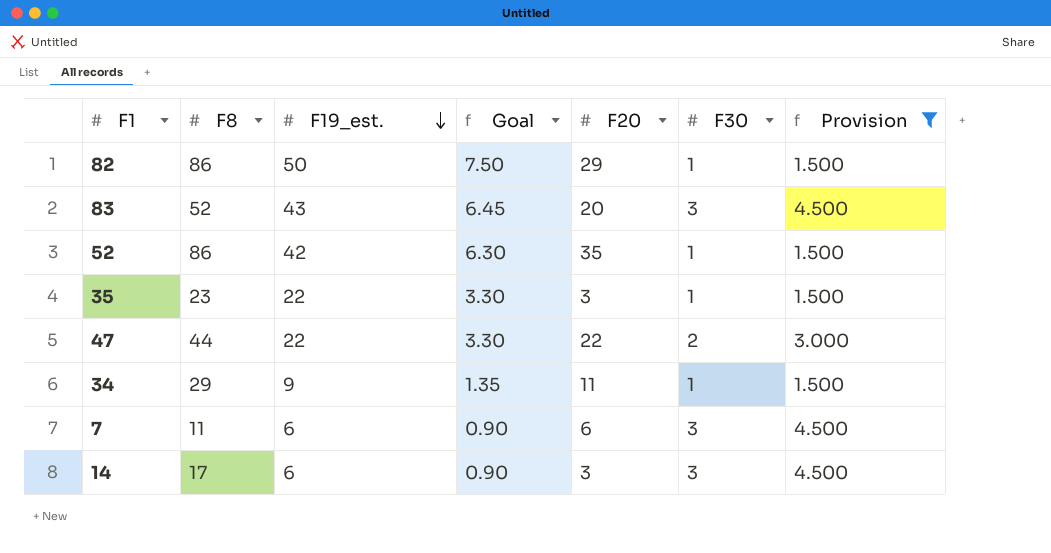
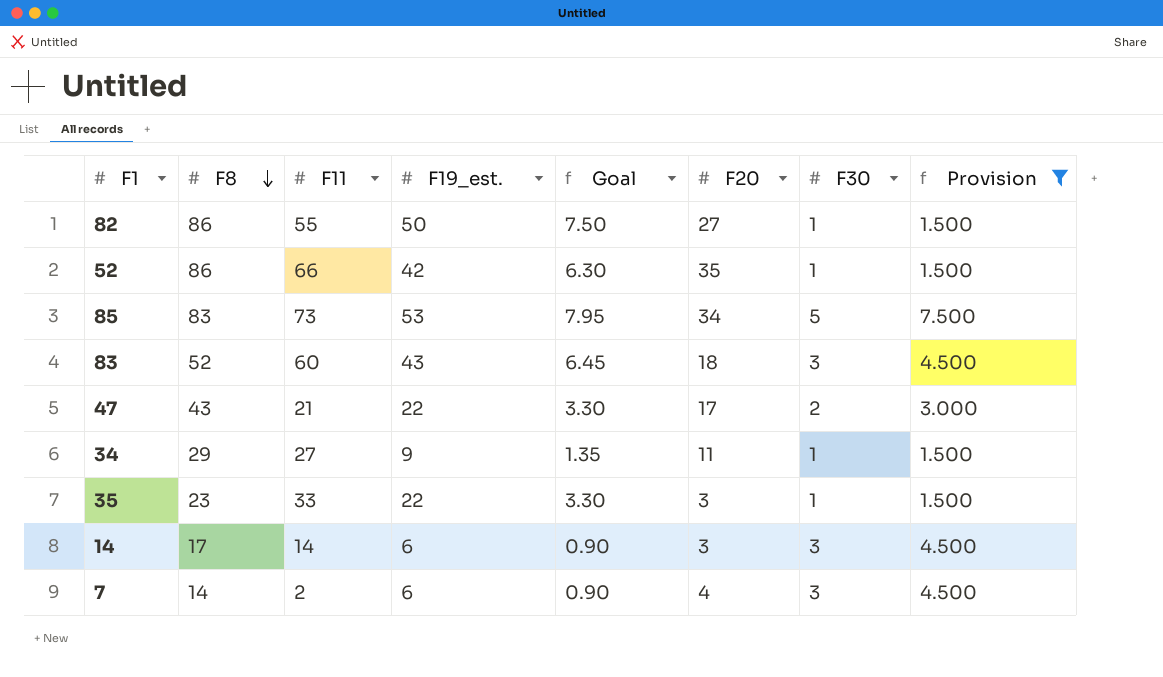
row order: F19_est. descending -> F8 descending
column F11 | position: none -> 3
82 | F20: 29 -> 27
row 85: none -> 83 | 73 | 53 | 7.95 | 34 | 5 | 7.500
83 | F20: 20 -> 18
47 | F8: 44 -> 43
47 | F20: 22 -> 17
7 | F8: 11 -> 14
7 | F20: 6 -> 4

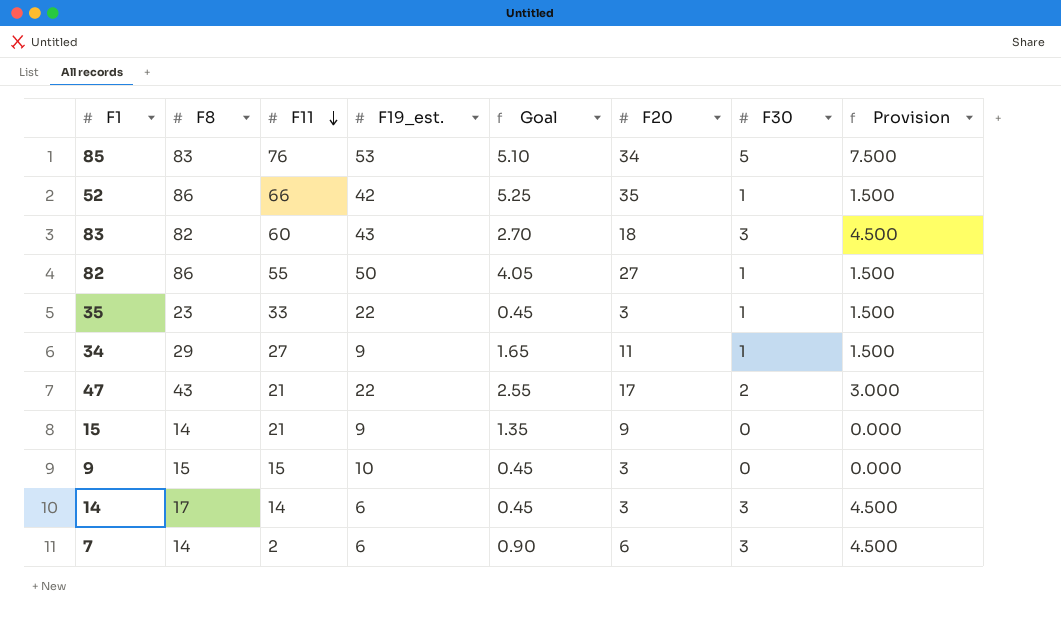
filter: Provision != 0.000 -> none
row order: F8 descending -> F11 descending
column Goal | formula: [F19_est.] * 0.15 -> [F20] * 0.15
85 | F11: 73 -> 76
83 | F8: 52 -> 82
7 | F20: 4 -> 6

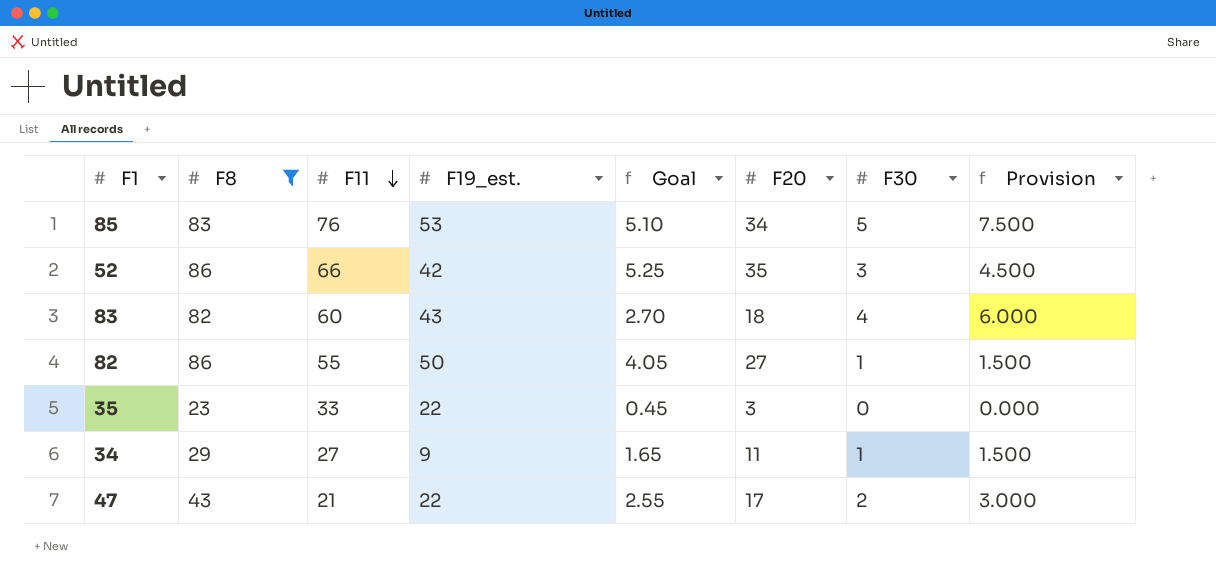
filter: none -> F8 >= 23
52 | F30: 1 -> 3
52 | Provision: 1.500 -> 4.500
83 | F30: 3 -> 4
83 | Provision: 4.500 -> 6.000
35 | F30: 1 -> 0
35 | Provision: 1.500 -> 0.000

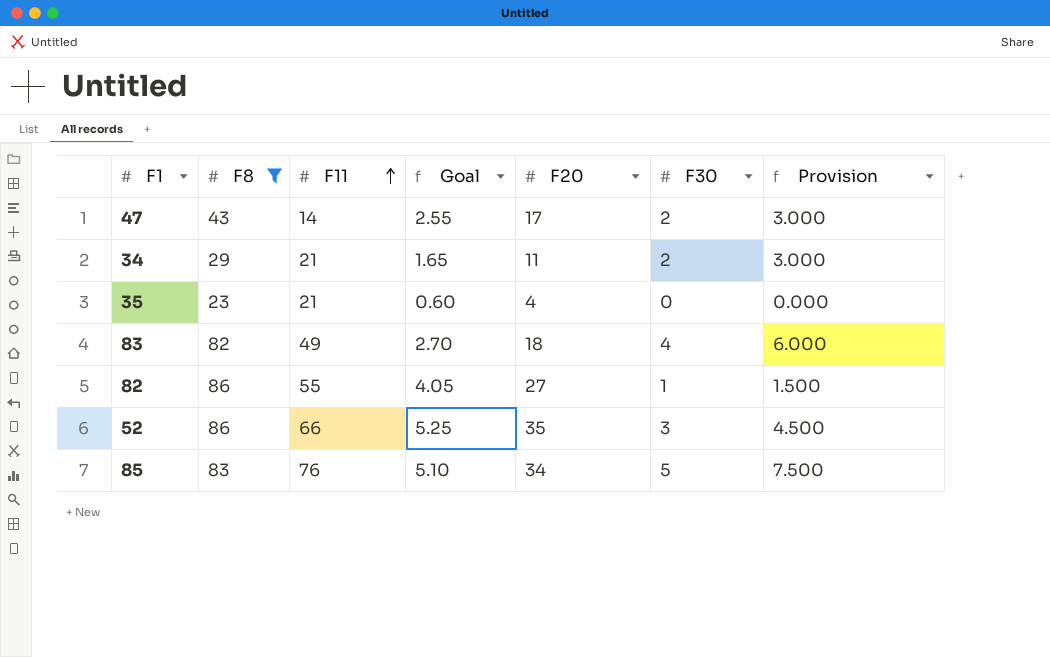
row order: F11 descending -> F11 ascending
column F19_est. | position: 4 -> none
47 | F11: 21 -> 14
34 | F11: 27 -> 21
34 | F30: 1 -> 2
34 | Provision: 1.500 -> 3.000
35 | F11: 33 -> 21
35 | Goal: 0.45 -> 0.60
35 | F20: 3 -> 4
83 | F11: 60 -> 49

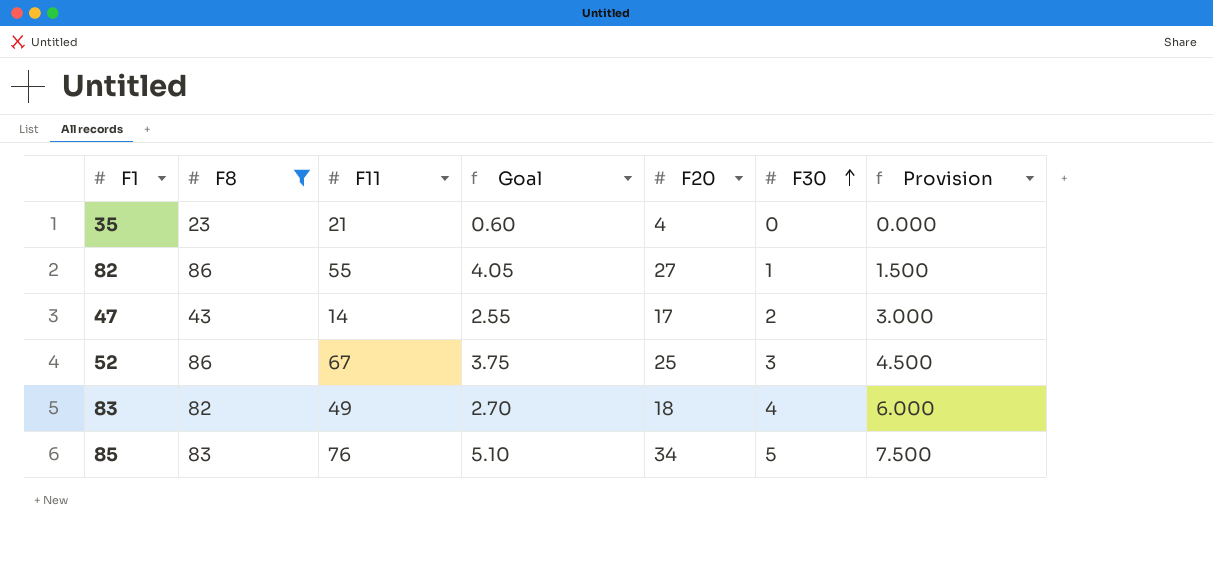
row order: F11 ascending -> F30 ascending
row 34: 29 | 21 | 1.65 | 11 | 2 | 3.000 -> none
52 | F11: 66 -> 67
52 | Goal: 5.25 -> 3.75
52 | F20: 35 -> 25

